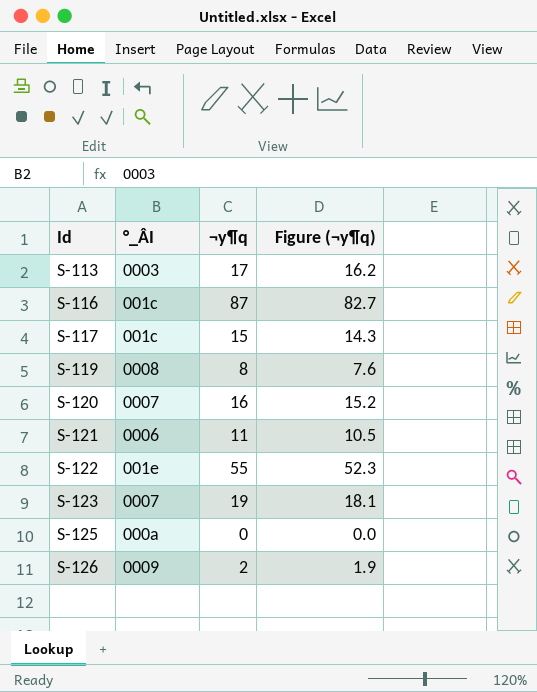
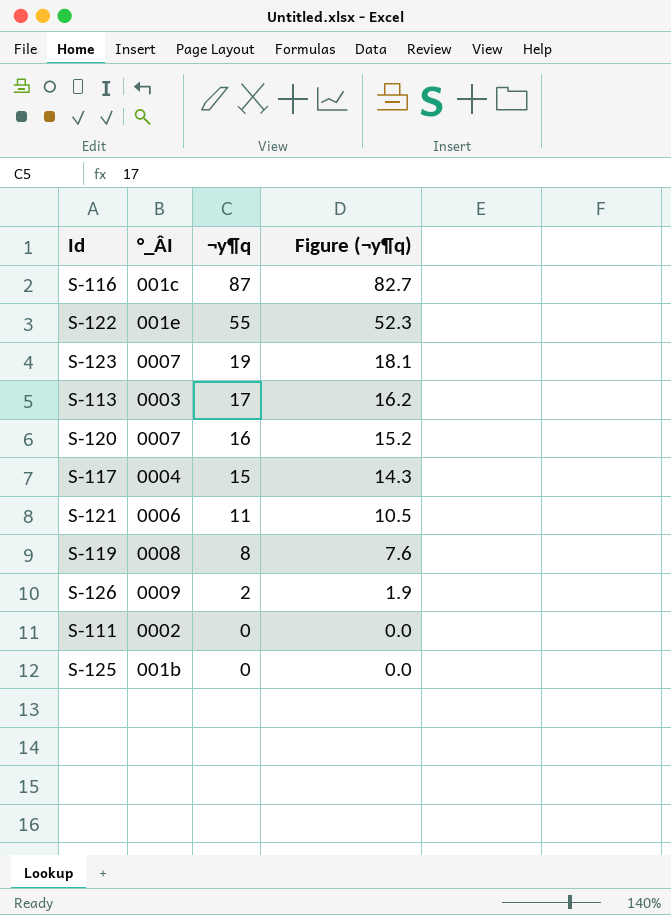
row order: Id ascending -> ¬y¶q descending
S-117 | °_ÂI: 001c -> 0004
row S-111: none -> 0002 | 0 | 0.0
S-125 | °_ÂI: 000a -> 001b

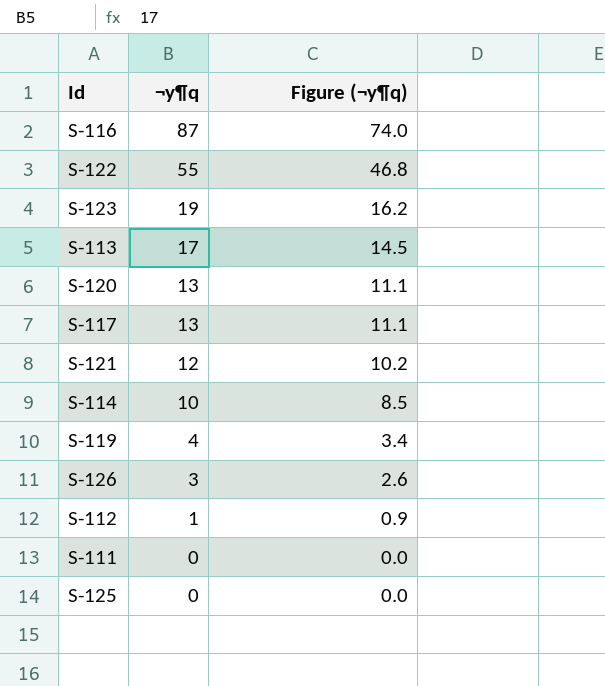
column °_ÂI | position: 2 -> none
column Figure (¬y¶q) | formula: [¬y¶q] * 0.95 -> [¬y¶q] * 0.85
S-120 | ¬y¶q: 16 -> 13
S-117 | ¬y¶q: 15 -> 13
S-121 | ¬y¶q: 11 -> 12
row S-114: none -> 10 | 8.5
S-119 | ¬y¶q: 8 -> 4
S-126 | ¬y¶q: 2 -> 3
row S-112: none -> 1 | 0.9

